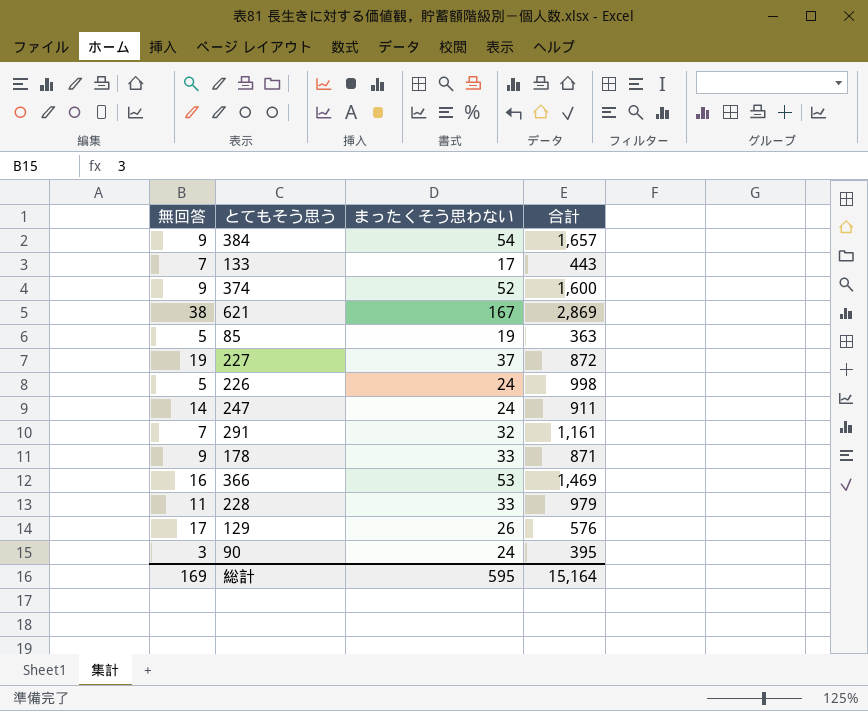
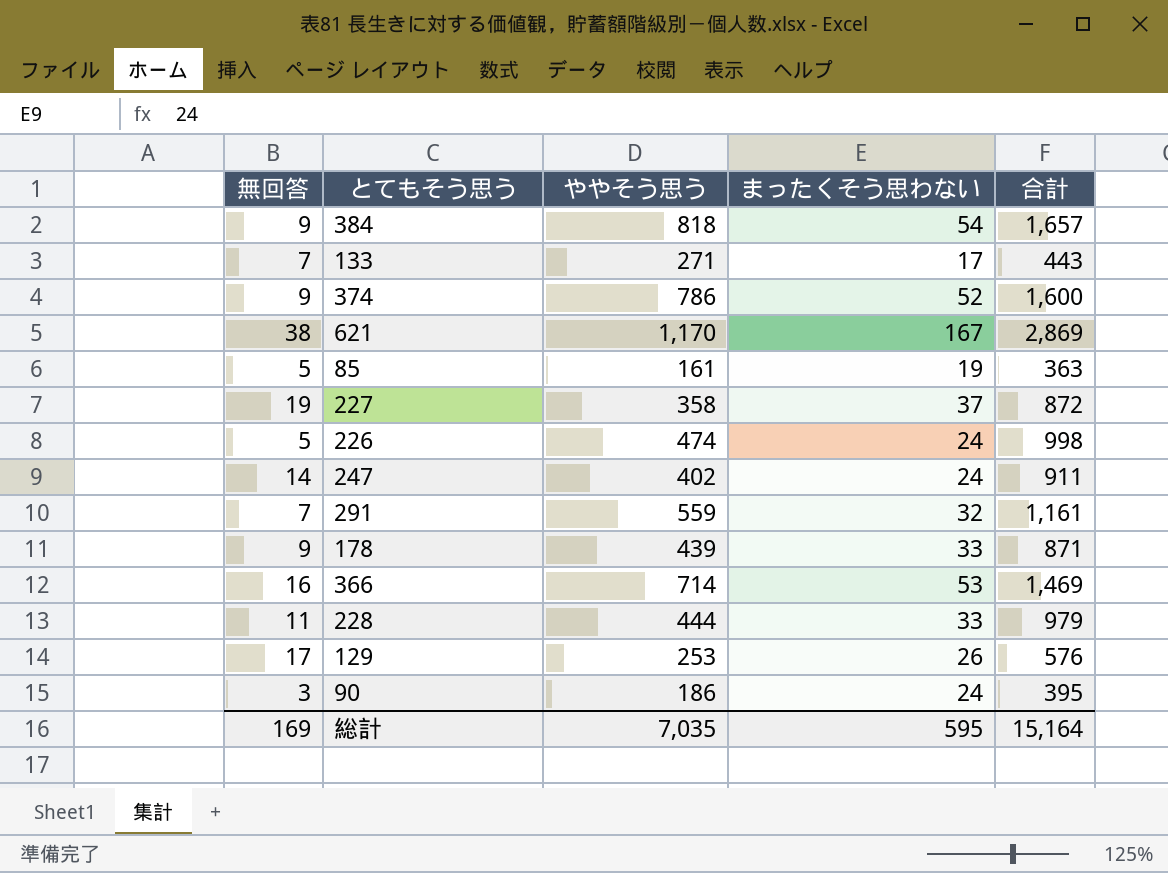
column ややそう思う | position: none -> 3

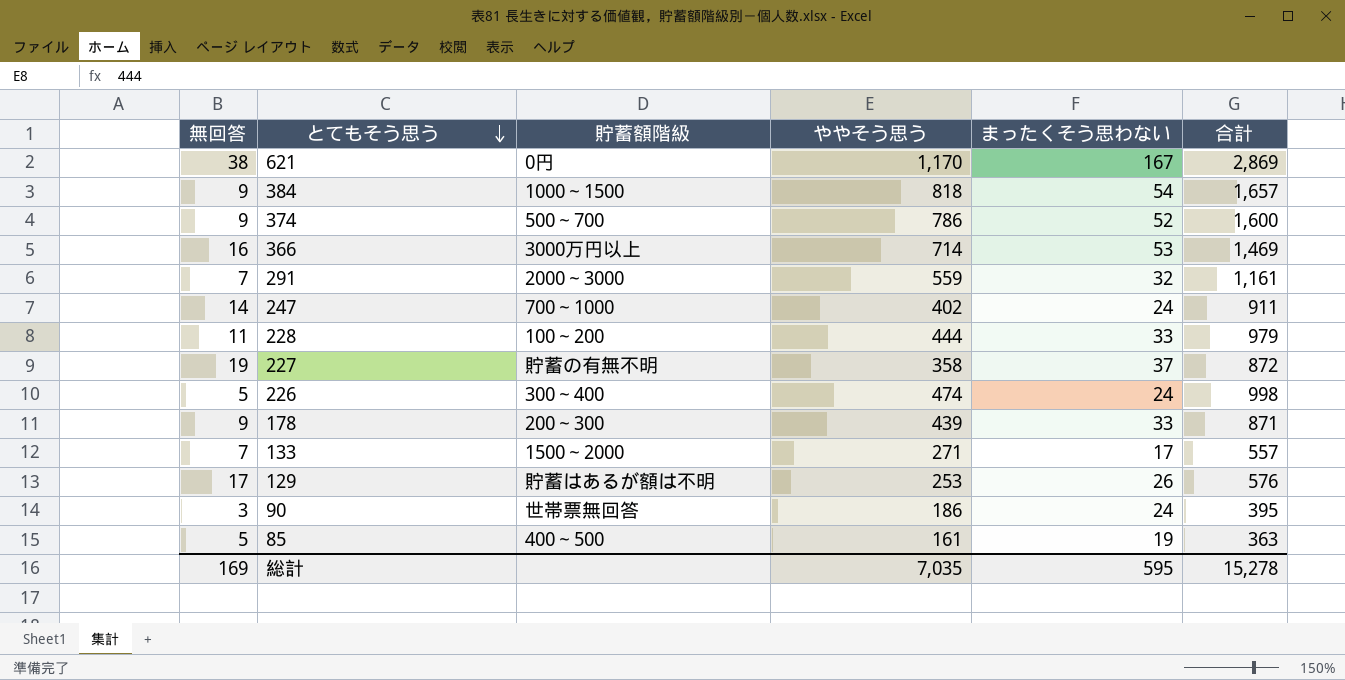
row order: none -> とてもそう思う descending
column 貯蓄額階級 | position: none -> 3
133 | 合計: 443 -> 557
総計 | 合計: 15,164 -> 15,278

